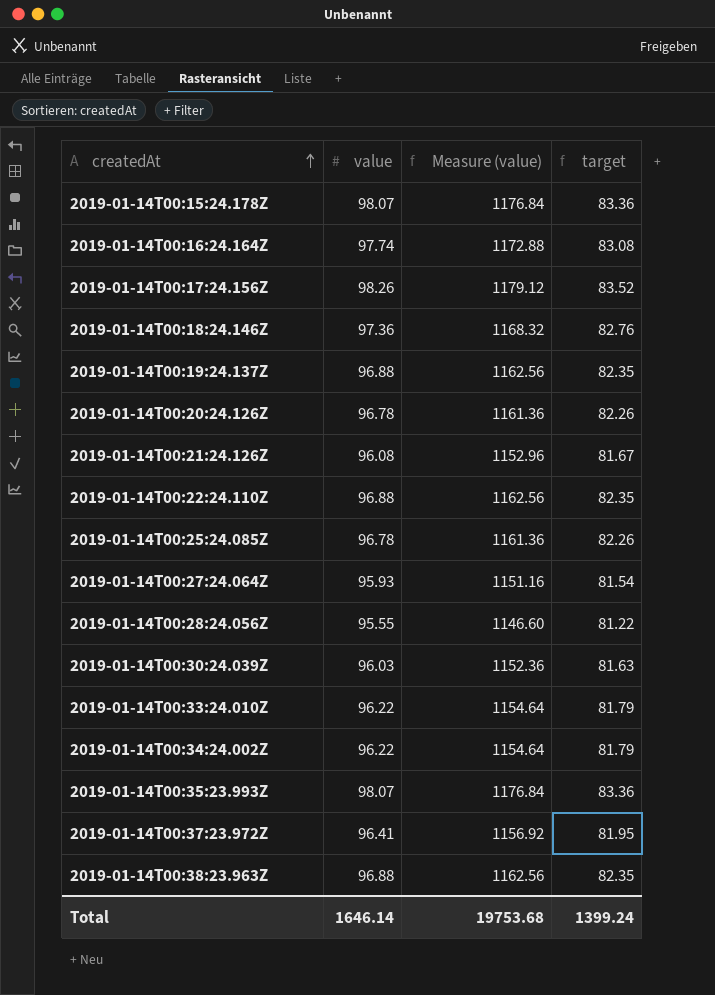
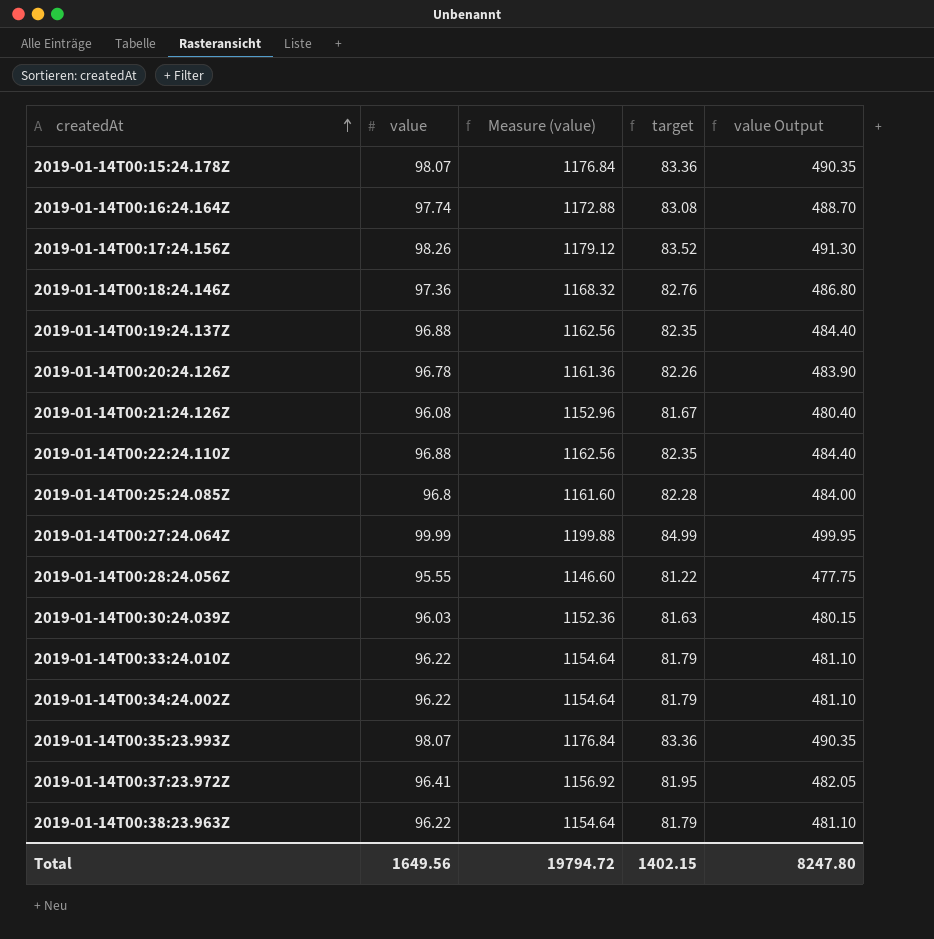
column value Output | formula: none -> [value] * 5
2019-01-14T00:25:24.085Z | value: 96.78 -> 96.8
2019-01-14T00:25:24.085Z | Measure (value): 1161.36 -> 1161.60
2019-01-14T00:25:24.085Z | target: 82.26 -> 82.28
2019-01-14T00:27:24.064Z | value: 95.93 -> 99.99
2019-01-14T00:27:24.064Z | Measure (value): 1151.16 -> 1199.88
2019-01-14T00:27:24.064Z | target: 81.54 -> 84.99
2019-01-14T00:38:23.963Z | value: 96.88 -> 96.22
2019-01-14T00:38:23.963Z | Measure (value): 1162.56 -> 1154.64
2019-01-14T00:38:23.963Z | target: 82.35 -> 81.79
Total | value: 1646.14 -> 1649.56
Total | Measure (value): 19753.68 -> 19794.72
Total | target: 1399.24 -> 1402.15

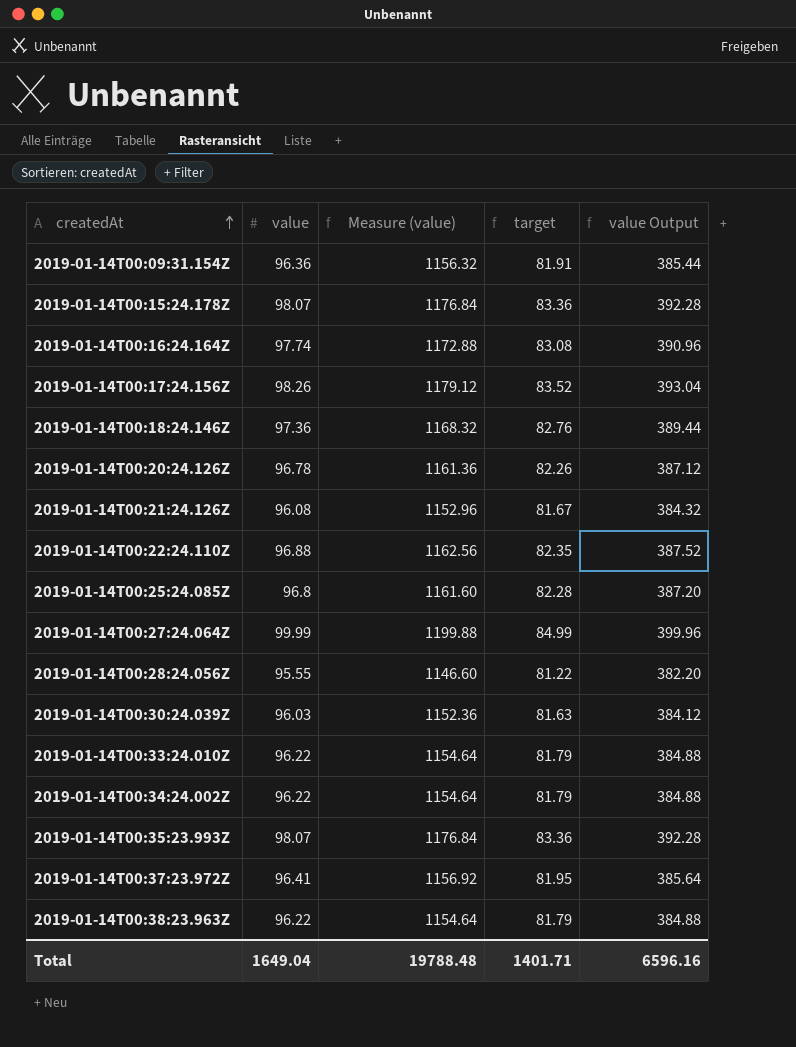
column value Output | formula: [value] * 5 -> [value] * 4
row 2019-01-14T00:19:24.137Z: 96.88 | 1162.56 | 82.35 | 484.40 -> none
row 2019-01-14T00:09:31.154Z: none -> 96.36 | 1156.32 | 81.91 | 385.44
Total | value: 1649.56 -> 1649.04
Total | Measure (value): 19794.72 -> 19788.48
Total | target: 1402.15 -> 1401.71
Total | value Output: 8247.80 -> 6596.16

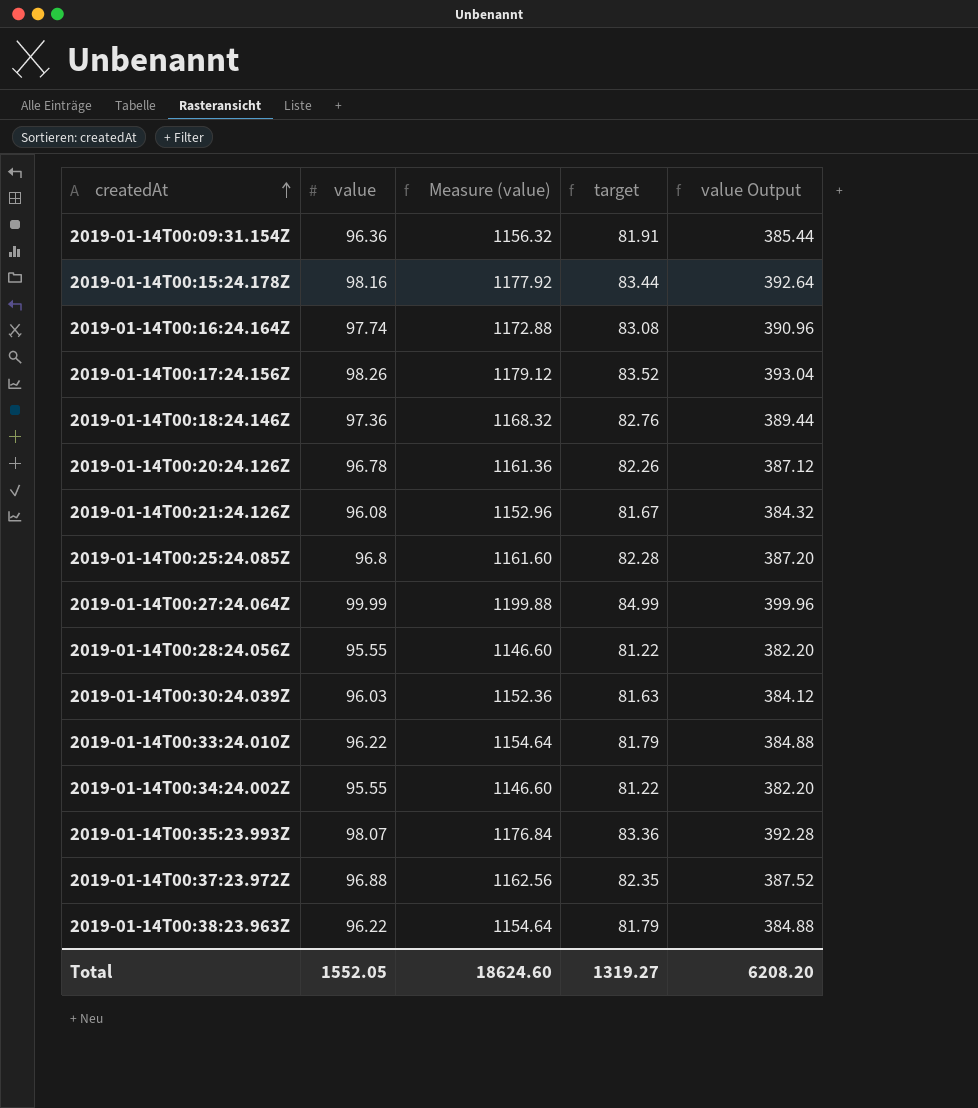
row 2019-01-14T00:22:24.110Z: 96.88 | 1162.56 | 82.35 | 387.52 -> none
2019-01-14T00:15:24.178Z | value: 98.07 -> 98.16
2019-01-14T00:15:24.178Z | Measure (value): 1176.84 -> 1177.92
2019-01-14T00:15:24.178Z | target: 83.36 -> 83.44
2019-01-14T00:15:24.178Z | value Output: 392.28 -> 392.64
2019-01-14T00:34:24.002Z | value: 96.22 -> 95.55
2019-01-14T00:34:24.002Z | Measure (value): 1154.64 -> 1146.60
2019-01-14T00:34:24.002Z | target: 81.79 -> 81.22
2019-01-14T00:34:24.002Z | value Output: 384.88 -> 382.20
2019-01-14T00:37:23.972Z | value: 96.41 -> 96.88
2019-01-14T00:37:23.972Z | Measure (value): 1156.92 -> 1162.56
2019-01-14T00:37:23.972Z | target: 81.95 -> 82.35
2019-01-14T00:37:23.972Z | value Output: 385.64 -> 387.52
Total | value: 1649.04 -> 1552.05
Total | Measure (value): 19788.48 -> 18624.60
Total | target: 1401.71 -> 1319.27
Total | value Output: 6596.16 -> 6208.20

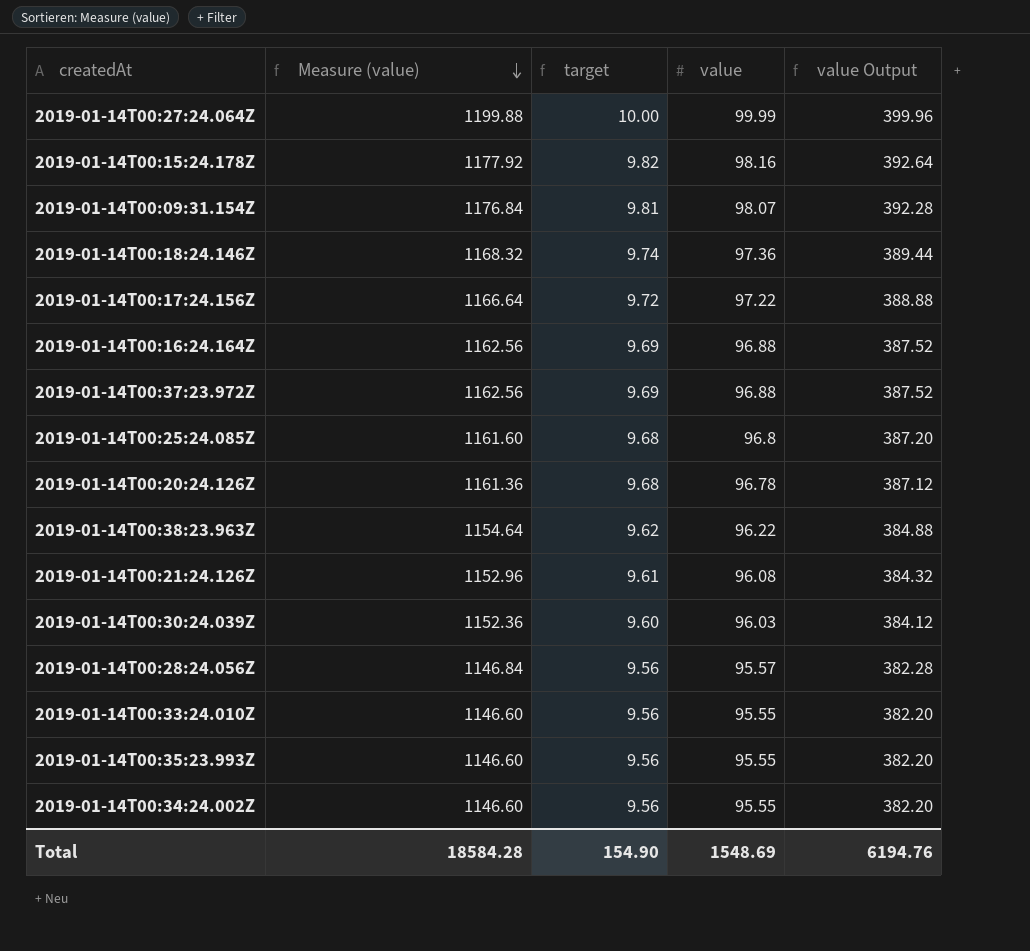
row order: createdAt ascending -> Measure (value) descending
column target | formula: [value] * 0.85 -> [value] * 0.1
column value | position: 2 -> 4
2019-01-14T00:09:31.154Z | Measure (value): 1156.32 -> 1176.84
2019-01-14T00:09:31.154Z | value: 96.36 -> 98.07
2019-01-14T00:09:31.154Z | value Output: 385.44 -> 392.28
2019-01-14T00:17:24.156Z | Measure (value): 1179.12 -> 1166.64
2019-01-14T00:17:24.156Z | value: 98.26 -> 97.22
2019-01-14T00:17:24.156Z | value Output: 393.04 -> 388.88
2019-01-14T00:16:24.164Z | Measure (value): 1172.88 -> 1162.56
2019-01-14T00:16:24.164Z | value: 97.74 -> 96.88
2019-01-14T00:16:24.164Z | value Output: 390.96 -> 387.52
2019-01-14T00:28:24.056Z | Measure (value): 1146.60 -> 1146.84
2019-01-14T00:28:24.056Z | value: 95.55 -> 95.57
2019-01-14T00:28:24.056Z | value Output: 382.20 -> 382.28
2019-01-14T00:33:24.010Z | Measure (value): 1154.64 -> 1146.60
2019-01-14T00:33:24.010Z | value: 96.22 -> 95.55
2019-01-14T00:33:24.010Z | value Output: 384.88 -> 382.20
2019-01-14T00:35:23.993Z | Measure (value): 1176.84 -> 1146.60
2019-01-14T00:35:23.993Z | value: 98.07 -> 95.55
2019-01-14T00:35:23.993Z | value Output: 392.28 -> 382.20
Total | Measure (value): 18624.60 -> 18584.28
Total | target: 1319.27 -> 154.90
Total | value: 1552.05 -> 1548.69
Total | value Output: 6208.20 -> 6194.76

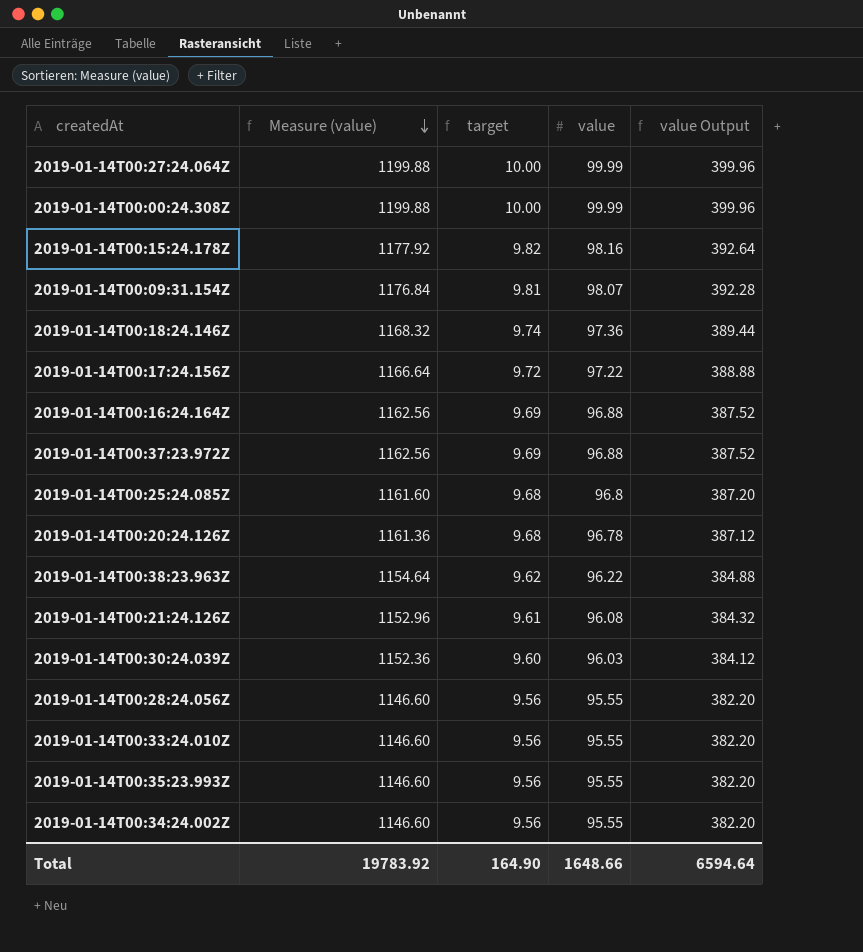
row 2019-01-14T00:00:24.308Z: none -> 1199.88 | 10.00 | 99.99 | 399.96
2019-01-14T00:28:24.056Z | Measure (value): 1146.84 -> 1146.60
2019-01-14T00:28:24.056Z | value: 95.57 -> 95.55
2019-01-14T00:28:24.056Z | value Output: 382.28 -> 382.20
Total | Measure (value): 18584.28 -> 19783.92
Total | target: 154.90 -> 164.90
Total | value: 1548.69 -> 1648.66
Total | value Output: 6194.76 -> 6594.64

